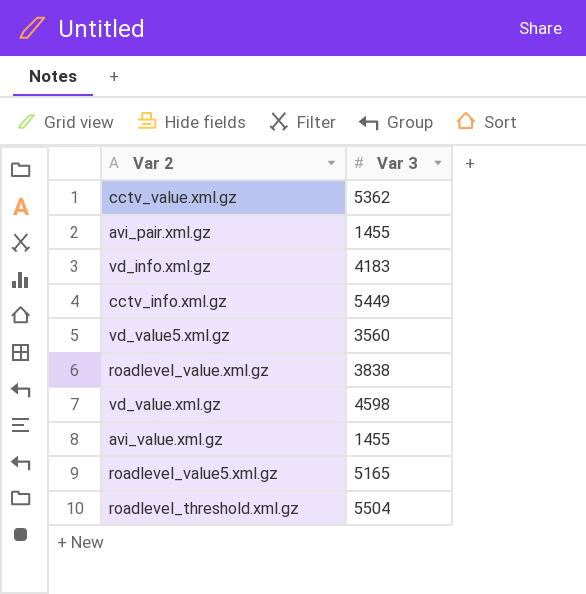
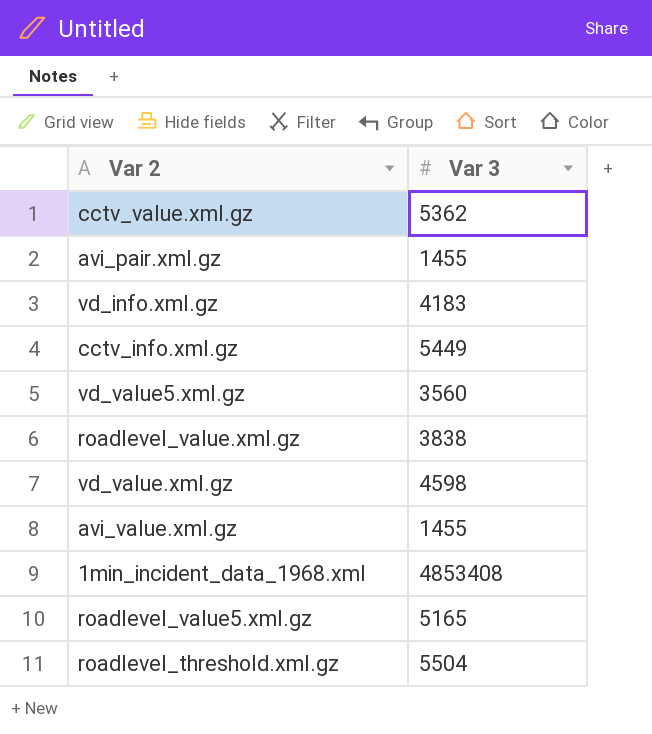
row 1min_incident_data_1968.xml: none -> 4853408

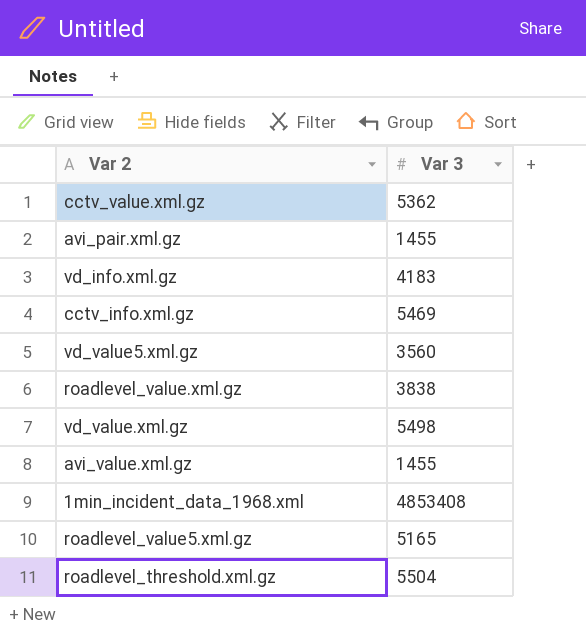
cctv_info.xml.gz | Var 3: 5449 -> 5469
vd_value.xml.gz | Var 3: 4598 -> 5498

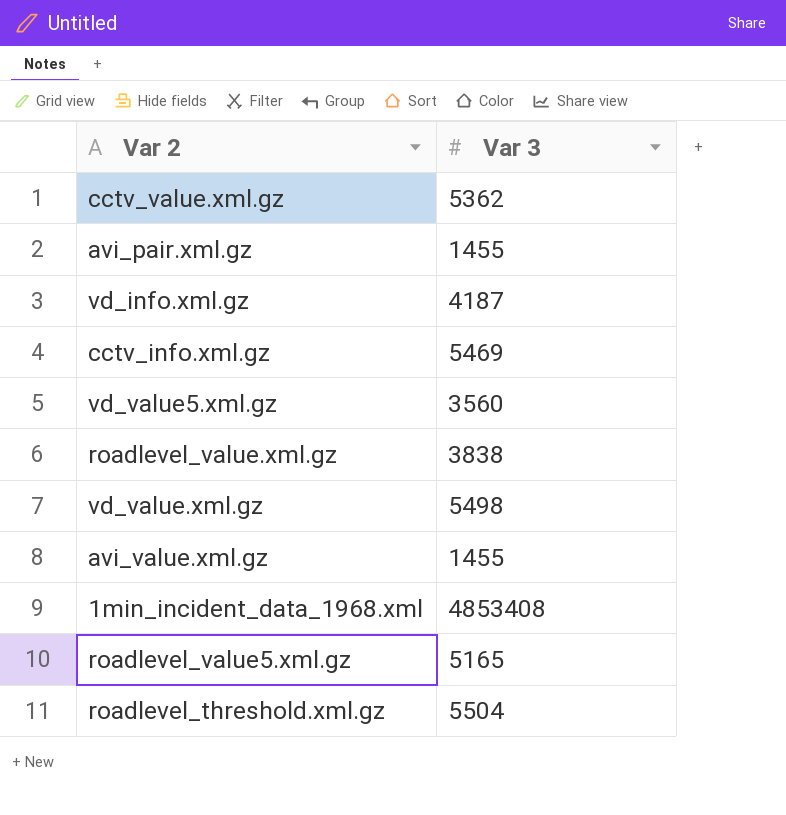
vd_info.xml.gz | Var 3: 4183 -> 4187

